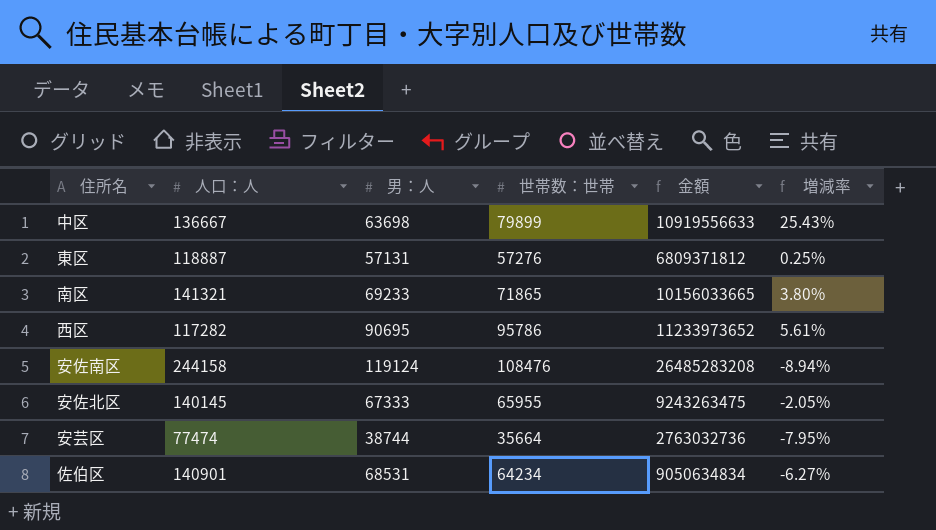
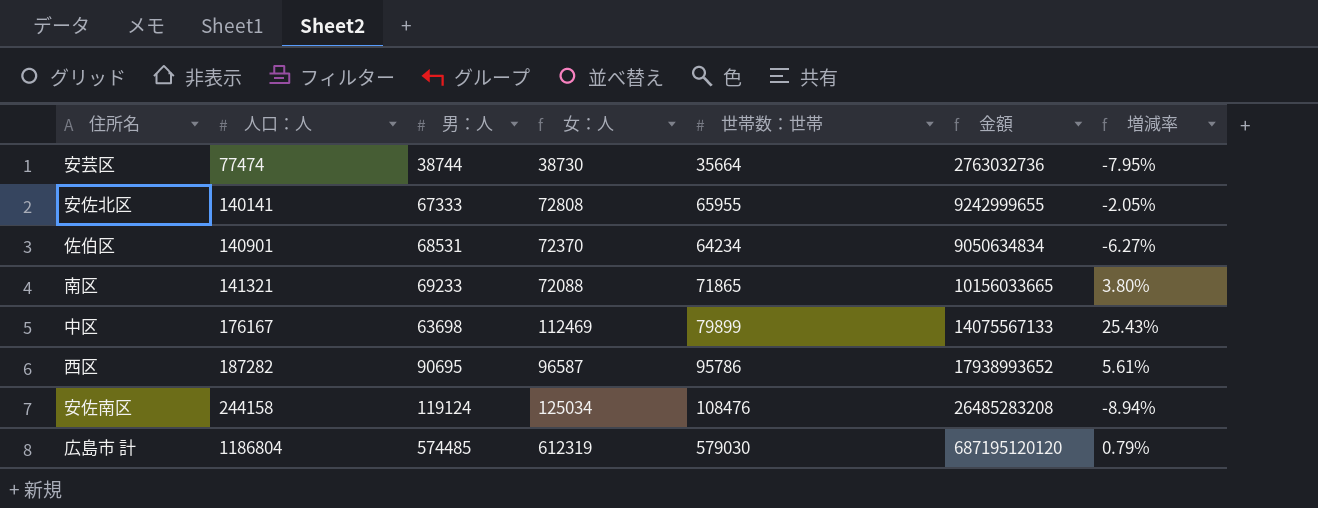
row order: none -> 人口：人 ascending
column 女：人 | formula: none -> [人口：人] - [男：人]
row 東区: 118887 | 57131 | 57276 | 6809371812 | 0.25% -> none
安佐北区 | 人口：人: 140145 -> 140141
安佐北区 | 金額: 9243263475 -> 9242999655
中区 | 人口：人: 136667 -> 176167
中区 | 金額: 10919556633 -> 14075567133
西区 | 人口：人: 117282 -> 187282
西区 | 金額: 11233973652 -> 17938993652
row 広島市 計: none -> 1186804 | 574485 | 612319 | 579030 | 687195120120 | 0.79%

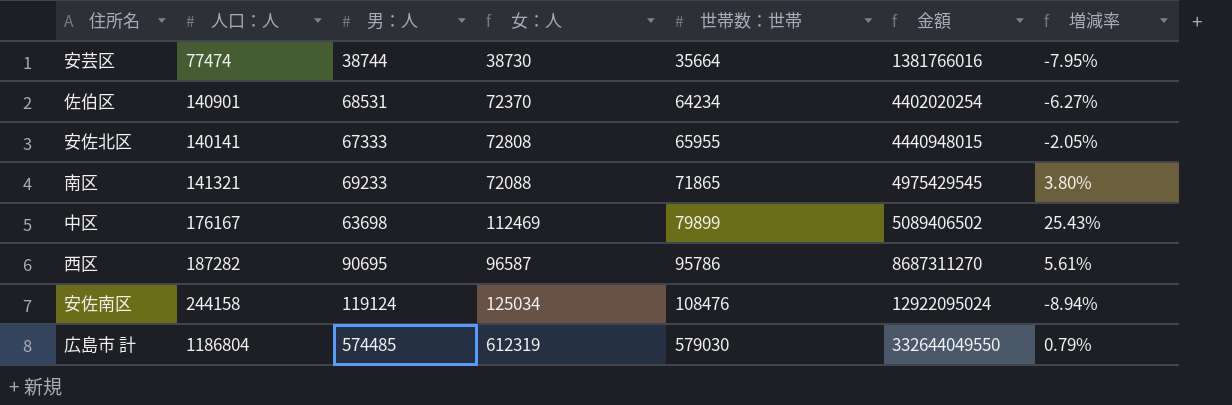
row order: 人口：人 ascending -> 世帯数：世帯 ascending
column 金額 | formula: [人口：人] * [世帯数：世帯] -> [男：人] * [世帯数：世帯]

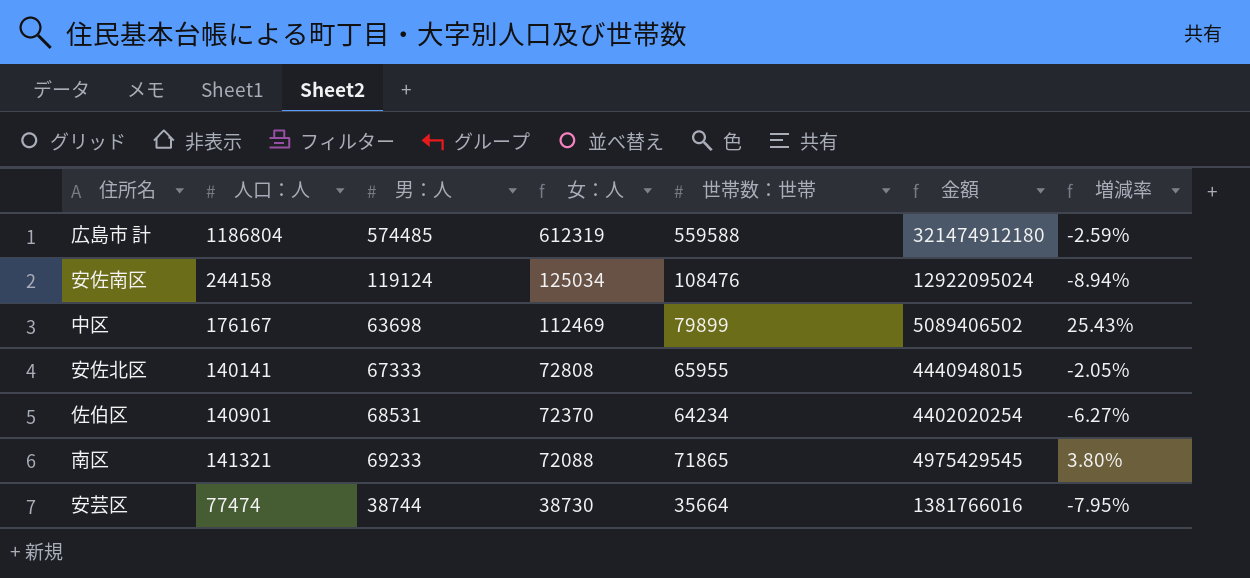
row order: 世帯数：世帯 ascending -> 女：人 descending
row 西区: 187282 | 90695 | 96587 | 95786 | 8687311270 | 5.61% -> none
広島市 計 | 世帯数：世帯: 579030 -> 559588
広島市 計 | 金額: 332644049550 -> 321474912180
広島市 計 | 増減率: 0.79% -> -2.59%

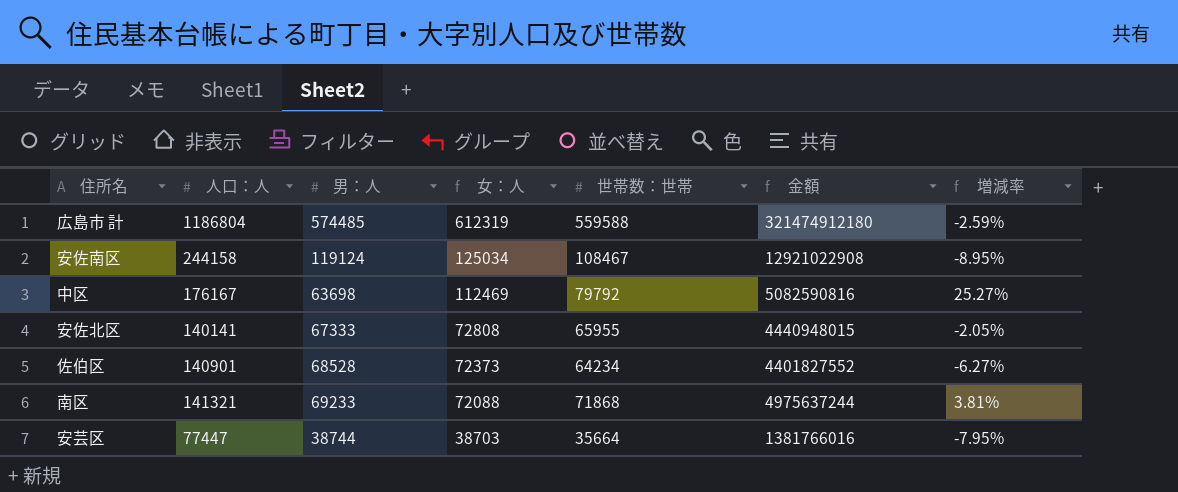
安佐南区 | 世帯数：世帯: 108476 -> 108467
安佐南区 | 金額: 12922095024 -> 12921022908
安佐南区 | 増減率: -8.94% -> -8.95%
中区 | 世帯数：世帯: 79899 -> 79792
中区 | 金額: 5089406502 -> 5082590816
中区 | 増減率: 25.43% -> 25.27%
佐伯区 | 男：人: 68531 -> 68528
佐伯区 | 女：人: 72370 -> 72373
佐伯区 | 金額: 4402020254 -> 4401827552
南区 | 世帯数：世帯: 71865 -> 71868
南区 | 金額: 4975429545 -> 4975637244
南区 | 増減率: 3.80% -> 3.81%
安芸区 | 人口：人: 77474 -> 77447
安芸区 | 女：人: 38730 -> 38703

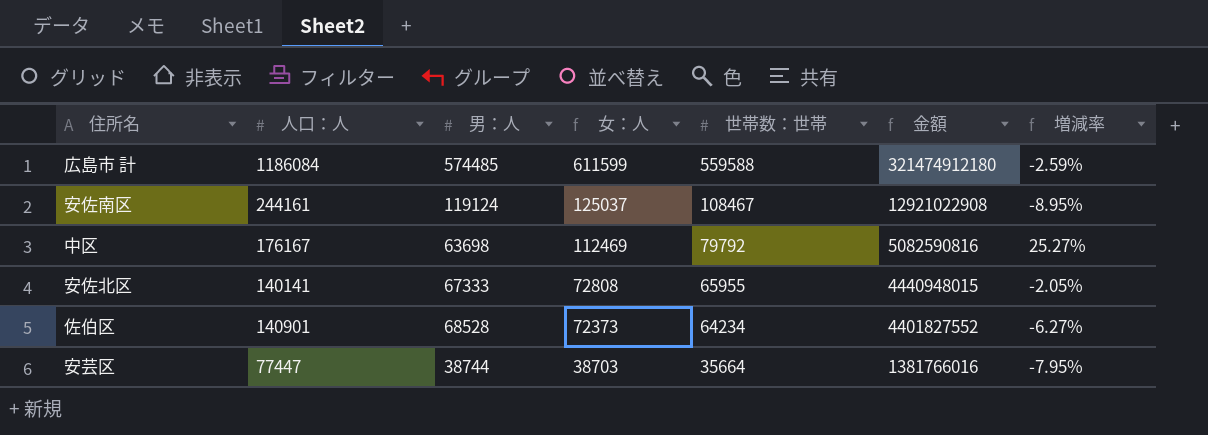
row 南区: 141321 | 69233 | 72088 | 71868 | 4975637244 | 3.81% -> none
広島市 計 | 人口：人: 1186804 -> 1186084
広島市 計 | 女：人: 612319 -> 611599
安佐南区 | 人口：人: 244158 -> 244161
安佐南区 | 女：人: 125034 -> 125037

